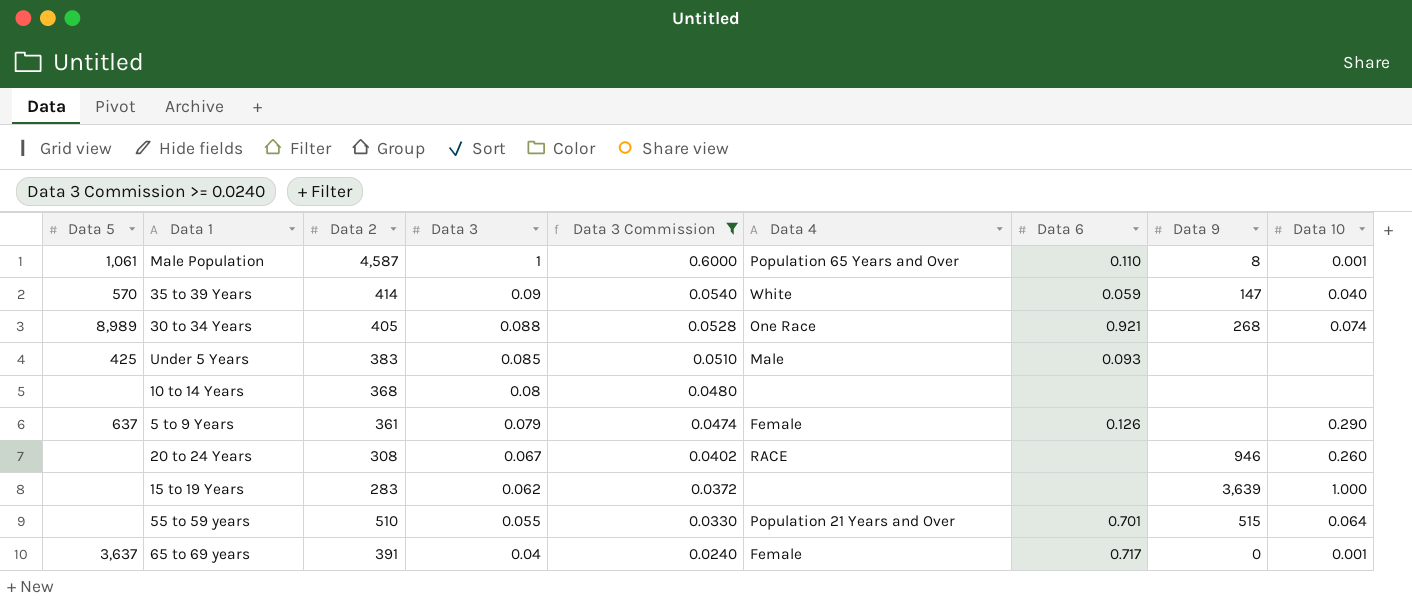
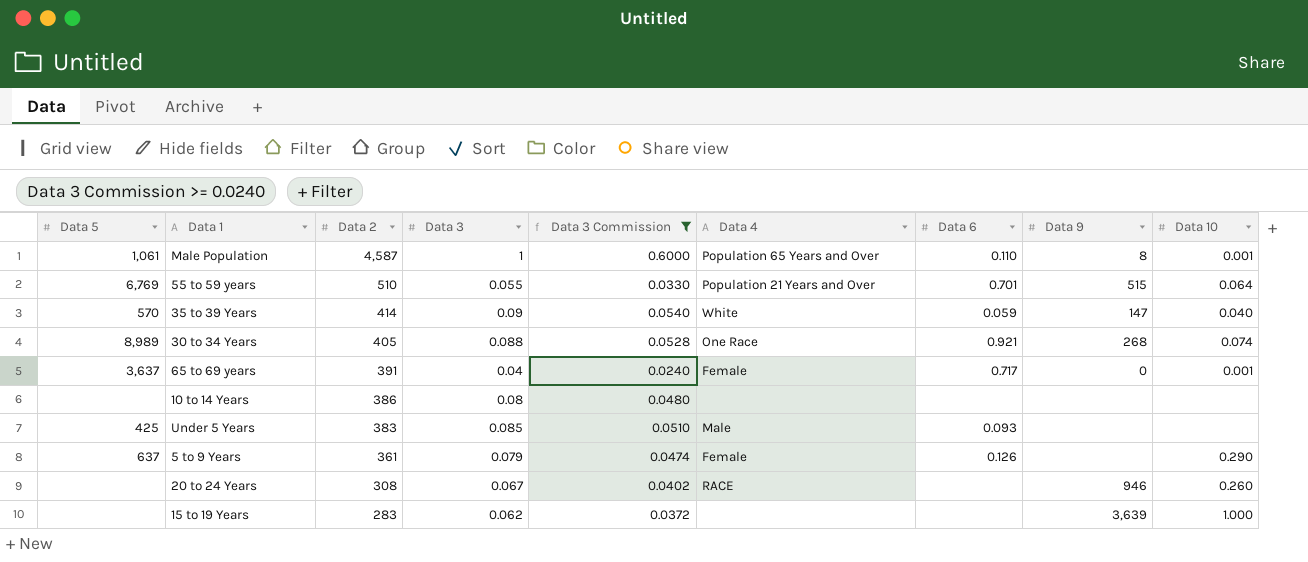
row order: Data 3 descending -> Data 2 descending
55 to 59 years | Data 5: none -> 6,769
10 to 14 Years | Data 2: 368 -> 386

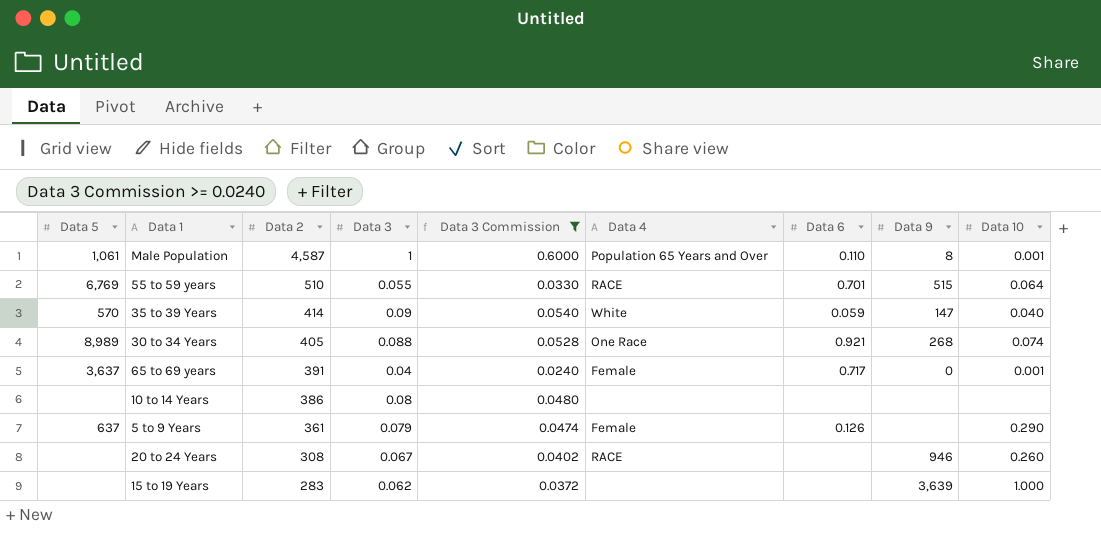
row Under 5 Years: 425 | 383 | 0.085 | 0.0510 | Male | 0.093 | none | none -> none
55 to 59 years | Data 4: Population 21 Years and Over -> RACE

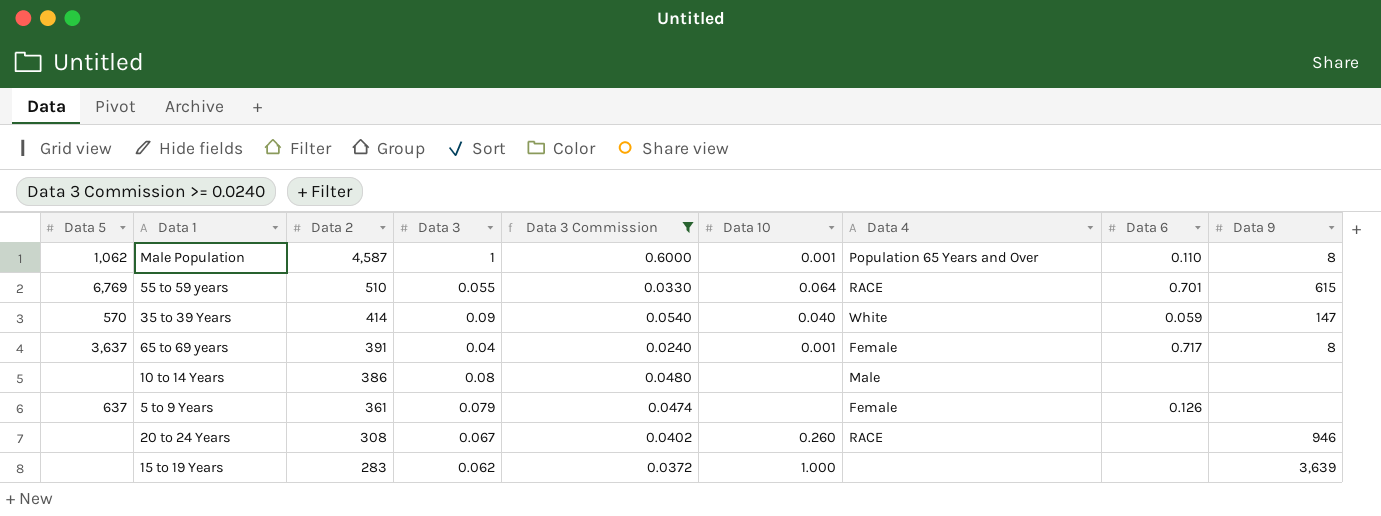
column Data 10 | position: 9 -> 6
row 30 to 34 Years: 8,989 | 405 | 0.088 | 0.0528 | One Race | 0.921 | 268 | 0.074 -> none
Male Population | Data 5: 1,061 -> 1,062
55 to 59 years | Data 9: 515 -> 615
65 to 69 years | Data 9: 0 -> 8
10 to 14 Years | Data 4: none -> Male
5 to 9 Years | Data 10: 0.290 -> none

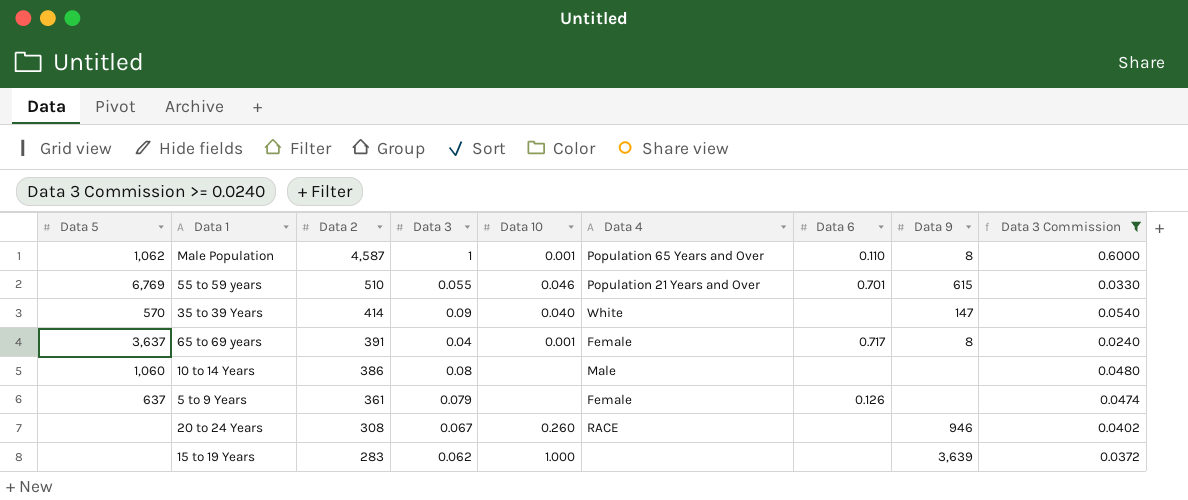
column Data 3 Commission | position: 5 -> 9
55 to 59 years | Data 10: 0.064 -> 0.046
55 to 59 years | Data 4: RACE -> Population 21 Years and Over
35 to 39 Years | Data 6: 0.059 -> none
10 to 14 Years | Data 5: none -> 1,060

